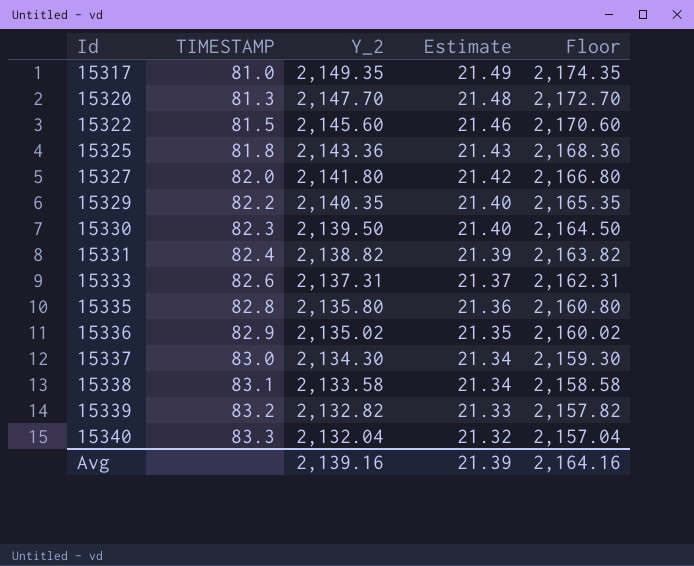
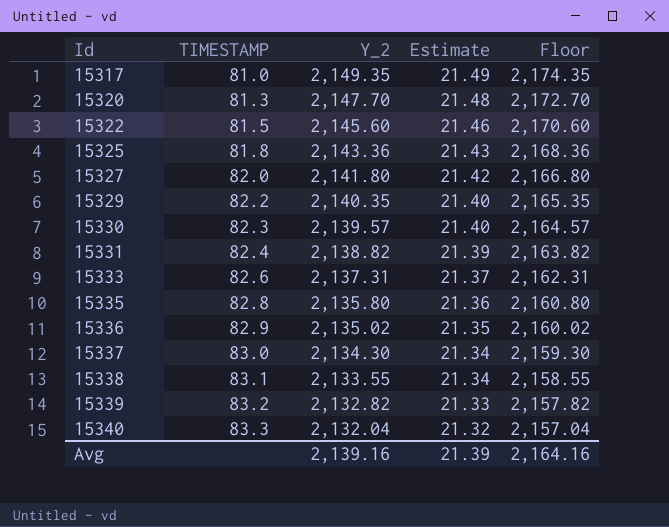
15330 | Y_2: 2,139.50 -> 2,139.57
15330 | Floor: 2,164.50 -> 2,164.57
15338 | Y_2: 2,133.58 -> 2,133.55
15338 | Floor: 2,158.58 -> 2,158.55

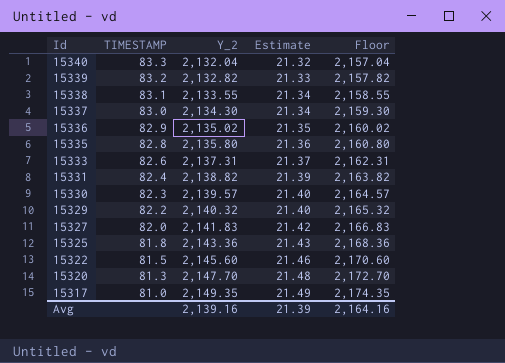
row order: Id ascending -> Id descending
15329 | Y_2: 2,140.35 -> 2,140.32
15329 | Floor: 2,165.35 -> 2,165.32
15327 | Y_2: 2,141.80 -> 2,141.83
15327 | Floor: 2,166.80 -> 2,166.83

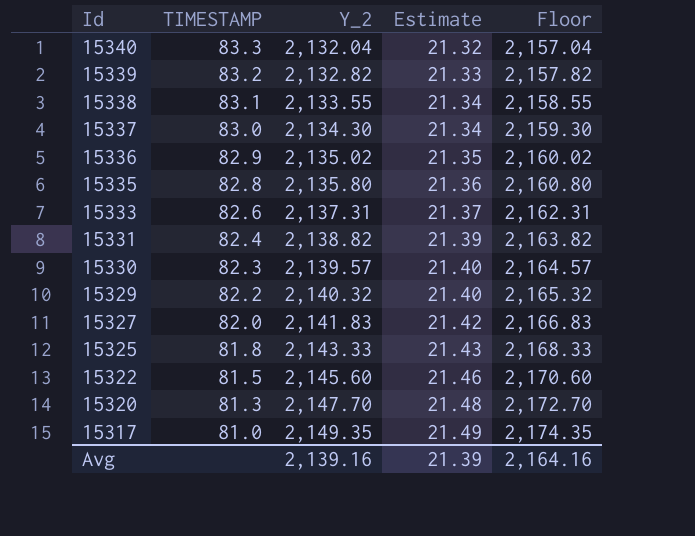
15325 | Y_2: 2,143.36 -> 2,143.33
15325 | Floor: 2,168.36 -> 2,168.33

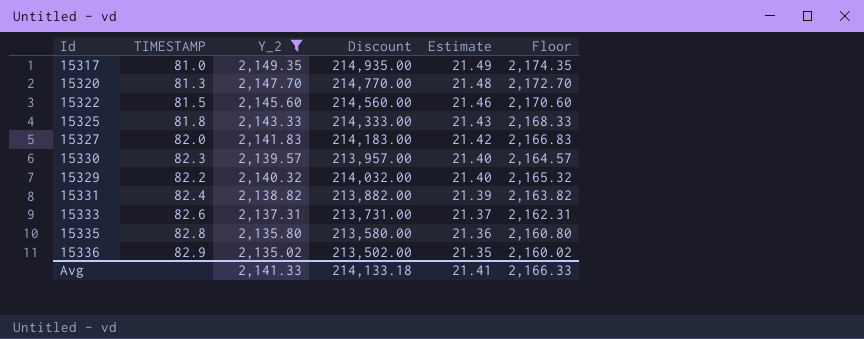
filter: none -> Y_2 >= 2,135.02
row order: Id descending -> Estimate descending
column Discount | formula: none -> [Y_2] * 100
Avg | Y_2: 2,139.16 -> 2,141.33
Avg | Estimate: 21.39 -> 21.41
Avg | Floor: 2,164.16 -> 2,166.33

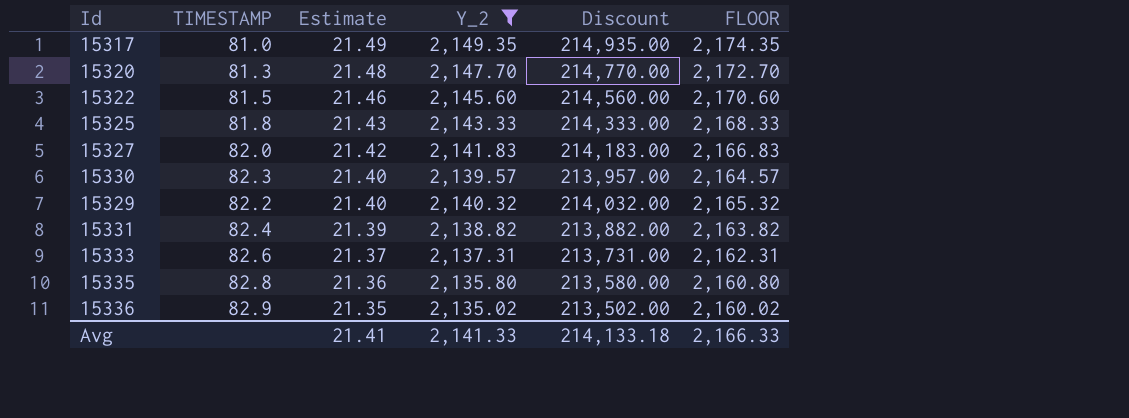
column Estimate | position: 5 -> 3
column name: Floor -> FLOOR

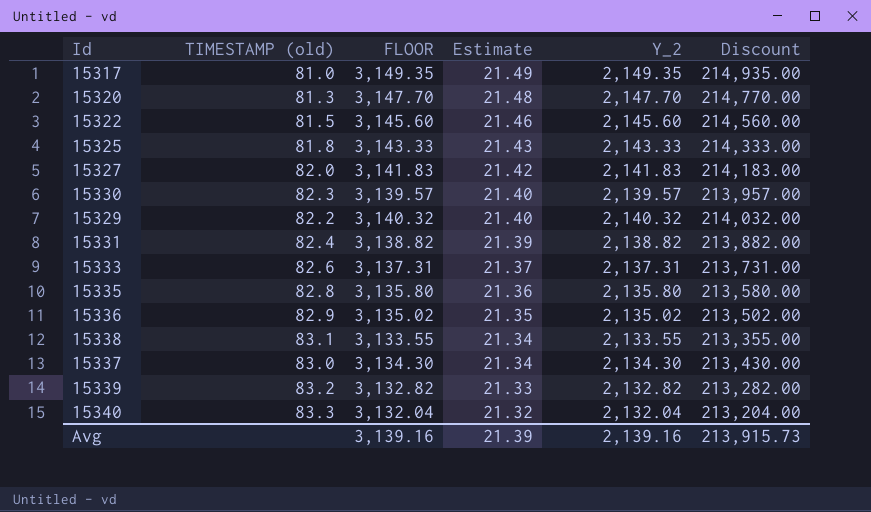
filter: Y_2 >= 2,135.02 -> none
column name: TIMESTAMP -> TIMESTAMP (old)
column FLOOR | formula: [Y_2] + 25 -> [Y_2] + 1000
column FLOOR | position: 6 -> 3
Avg | FLOOR: 2,166.33 -> 3,139.16
Avg | Estimate: 21.41 -> 21.39
Avg | Y_2: 2,141.33 -> 2,139.16
Avg | Discount: 214,133.18 -> 213,915.73

